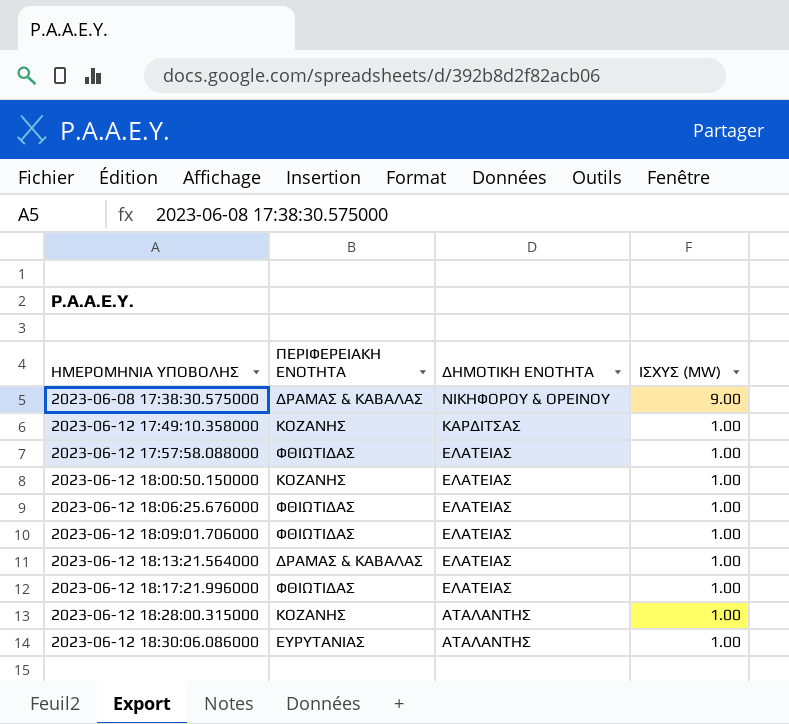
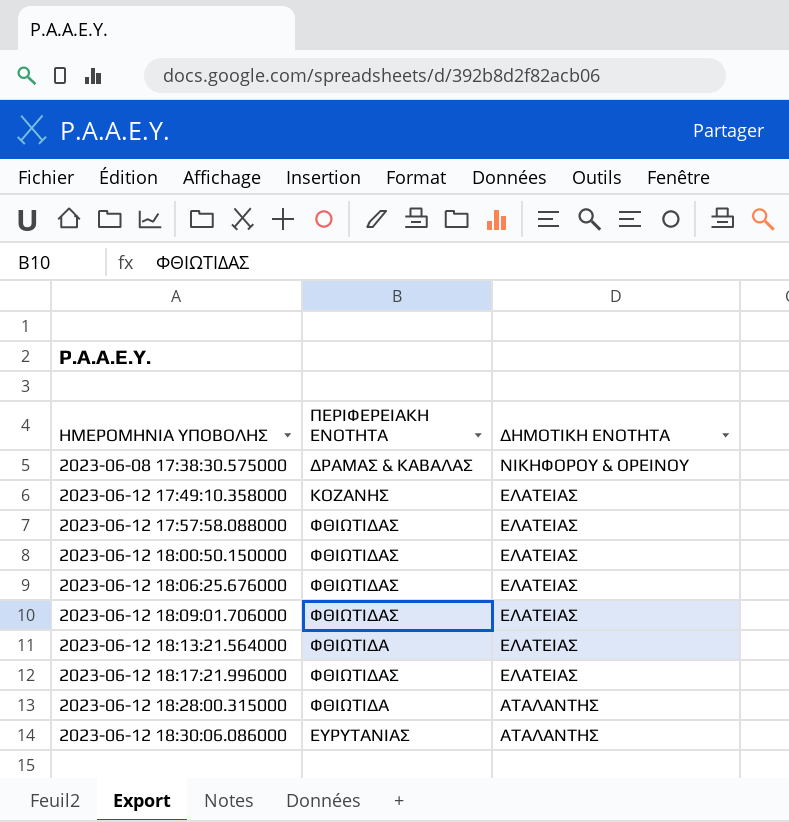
column ΙΣΧΥΣ (MW) | position: 4 -> none
2023-06-12 17:49:10.358000 | ΔΗΜΟΤΙΚΗ ΕΝΟΤΗΤΑ: ΚΑΡΔΙΤΣΑΣ -> ΕΛΑΤΕΙΑΣ
2023-06-12 18:00:50.150000 | ΠΕΡΙΦΕΡΕΙΑΚΗ ΕΝΟΤΗΤΑ: ΚΟΖΑΝΗΣ -> ΦΘΙΩΤΙΔΑΣ
2023-06-12 18:13:21.564000 | ΠΕΡΙΦΕΡΕΙΑΚΗ ΕΝΟΤΗΤΑ: ΔΡΑΜΑΣ & ΚΑΒΑΛΑΣ -> ΦΘΙΩΤΙΔΑ
2023-06-12 18:28:00.315000 | ΠΕΡΙΦΕΡΕΙΑΚΗ ΕΝΟΤΗΤΑ: ΚΟΖΑΝΗΣ -> ΦΘΙΩΤΙΔΑ

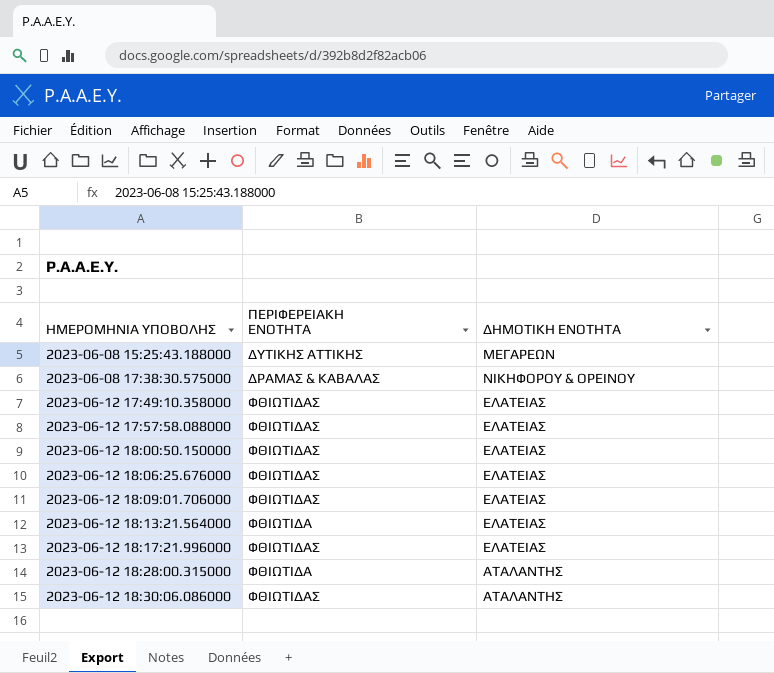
row 2023-06-08 15:25:43.188000: none -> ΔΥΤΙΚΗΣ ΑΤΤΙΚΗΣ | ΜΕΓΑΡΕΩΝ
2023-06-12 17:49:10.358000 | ΠΕΡΙΦΕΡΕΙΑΚΗ ΕΝΟΤΗΤΑ: ΚΟΖΑΝΗΣ -> ΦΘΙΩΤΙΔΑΣ
2023-06-12 18:30:06.086000 | ΠΕΡΙΦΕΡΕΙΑΚΗ ΕΝΟΤΗΤΑ: ΕΥΡΥΤΑΝΙΑΣ -> ΦΘΙΩΤΙΔΑΣ

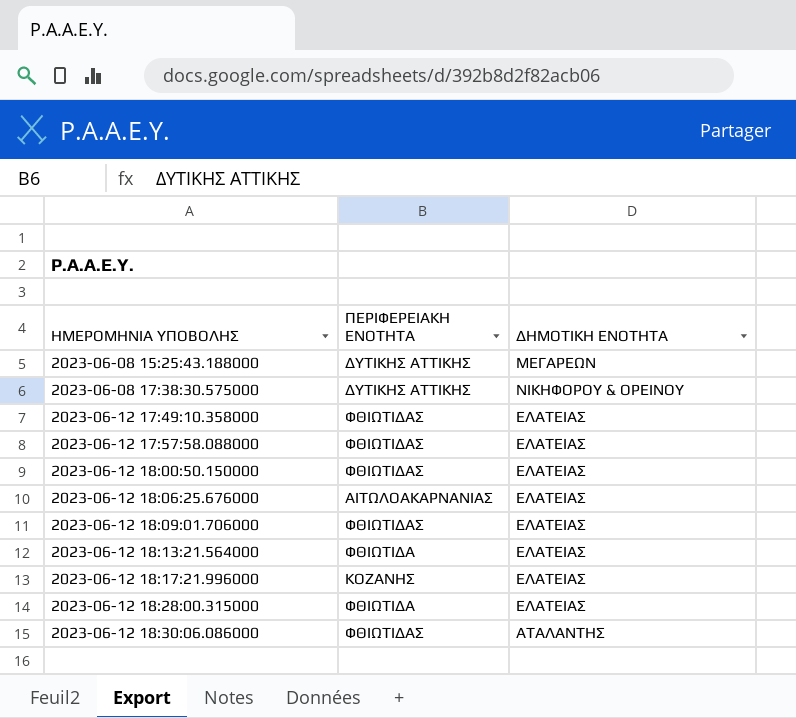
2023-06-08 17:38:30.575000 | ΠΕΡΙΦΕΡΕΙΑΚΗ ΕΝΟΤΗΤΑ: ΔΡΑΜΑΣ & ΚΑΒΑΛΑΣ -> ΔΥΤΙΚΗΣ ΑΤΤΙΚΗΣ
2023-06-12 18:06:25.676000 | ΠΕΡΙΦΕΡΕΙΑΚΗ ΕΝΟΤΗΤΑ: ΦΘΙΩΤΙΔΑΣ -> ΑΙΤΩΛΟΑΚΑΡΝΑΝΙΑΣ
2023-06-12 18:17:21.996000 | ΠΕΡΙΦΕΡΕΙΑΚΗ ΕΝΟΤΗΤΑ: ΦΘΙΩΤΙΔΑΣ -> ΚΟΖΑΝΗΣ
2023-06-12 18:28:00.315000 | ΔΗΜΟΤΙΚΗ ΕΝΟΤΗΤΑ: ΑΤΑΛΑΝΤΗΣ -> ΕΛΑΤΕΙΑΣ

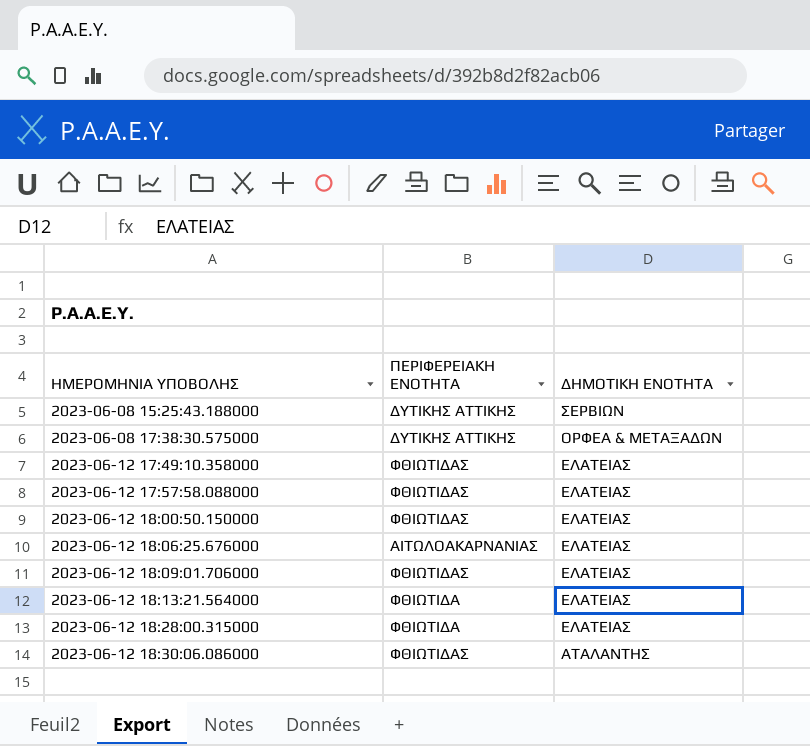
row 2023-06-12 18:17:21.996000: ΚΟΖΑΝΗΣ | ΕΛΑΤΕΙΑΣ -> none
2023-06-08 15:25:43.188000 | ΔΗΜΟΤΙΚΗ ΕΝΟΤΗΤΑ: ΜΕΓΑΡΕΩΝ -> ΣΕΡΒΙΩΝ
2023-06-08 17:38:30.575000 | ΔΗΜΟΤΙΚΗ ΕΝΟΤΗΤΑ: ΝΙΚΗΦΟΡΟΥ & ΟΡΕΙΝΟΥ -> ΟΡΦΕΑ & ΜΕΤΑΞΑΔΩΝ

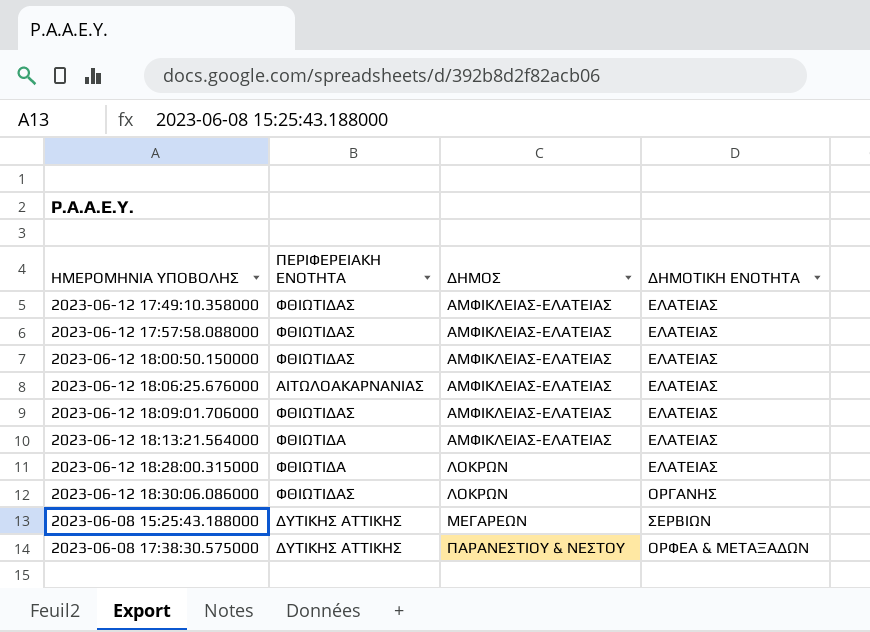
row order: ΗΜΕΡΟΜΗΝΙΑ ΥΠΟΒΟΛΗΣ ascending -> ΔΗΜΟΣ ascending
column ΔΗΜΟΣ | position: none -> 3
2023-06-12 18:30:06.086000 | ΔΗΜΟΤΙΚΗ ΕΝΟΤΗΤΑ: ΑΤΑΛΑΝΤΗΣ -> ΟΡΓΑΝΗΣ

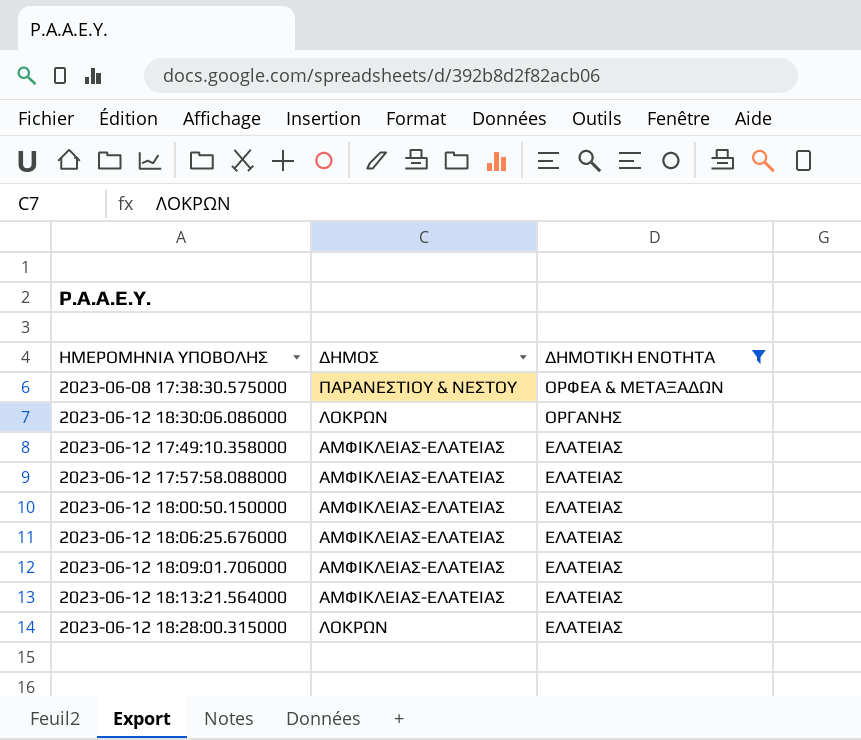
filter: none -> ΔΗΜΟΤΙΚΗ ΕΝΟΤΗΤΑ != ΣΕΡΒΙΩΝ
row order: ΔΗΜΟΣ ascending -> ΔΗΜΟΤΙΚΗ ΕΝΟΤΗΤΑ descending
column ΠΕΡΙΦΕΡΕΙΑΚΗ ΕΝΟΤΗΤΑ | position: 2 -> none

